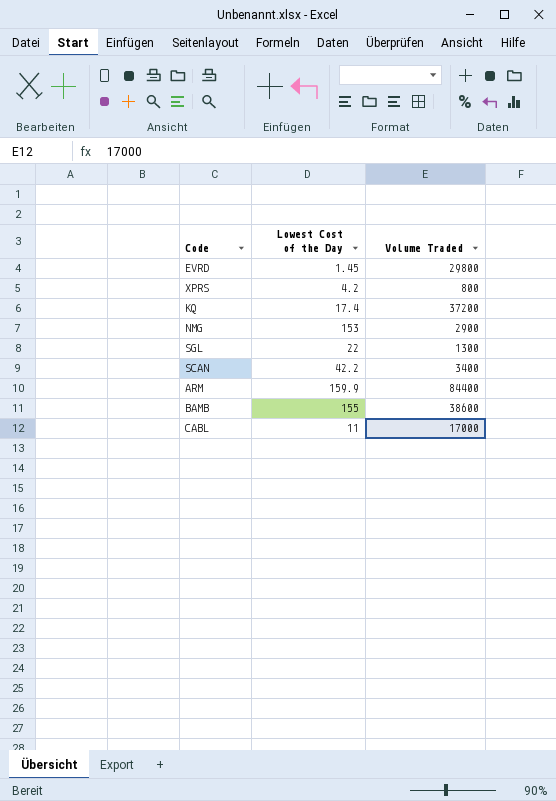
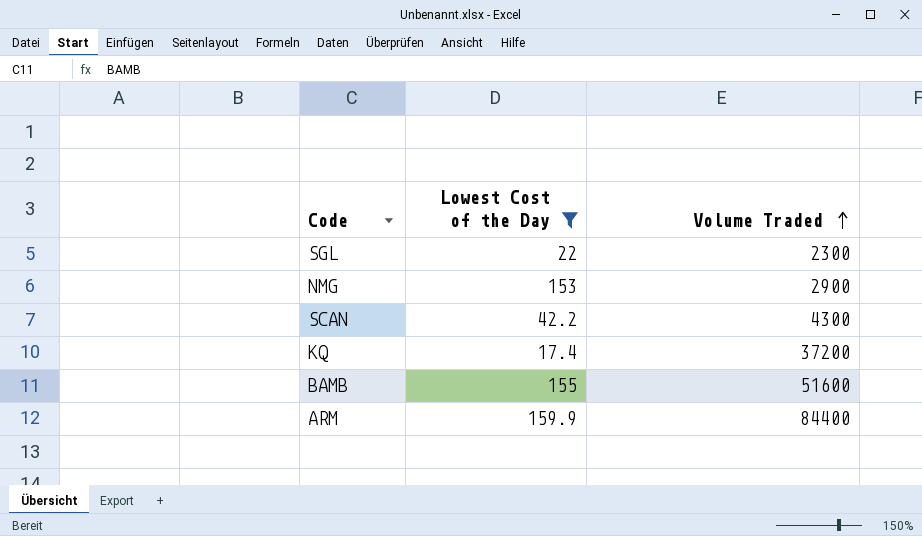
filter: none -> Lowest Cost of the Day >= 17.4
row order: none -> Volume Traded ascending
SGL | Volume Traded: 1300 -> 2300
SCAN | Volume Traded: 3400 -> 4300
BAMB | Volume Traded: 38600 -> 51600

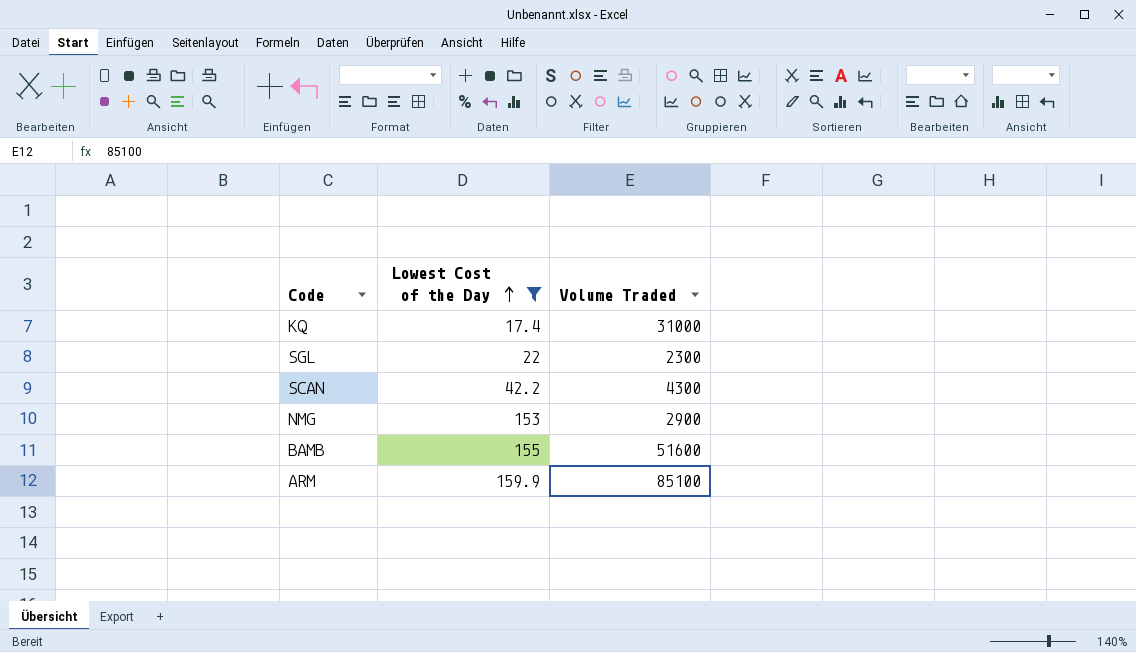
row order: Volume Traded ascending -> Lowest Cost of the Day ascending
KQ | Volume Traded: 37200 -> 31000
ARM | Volume Traded: 84400 -> 85100

